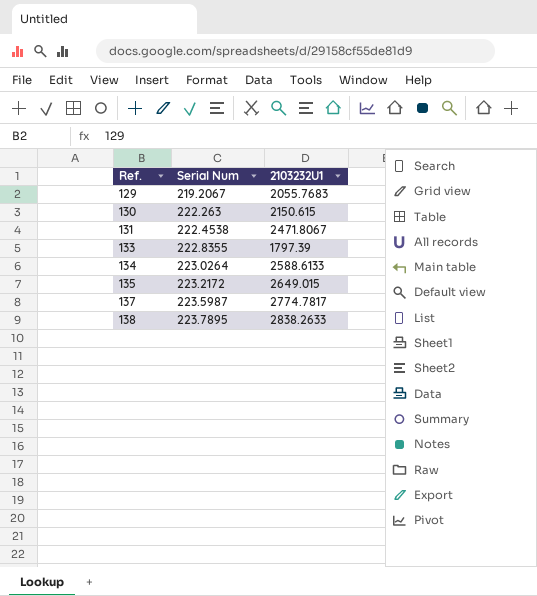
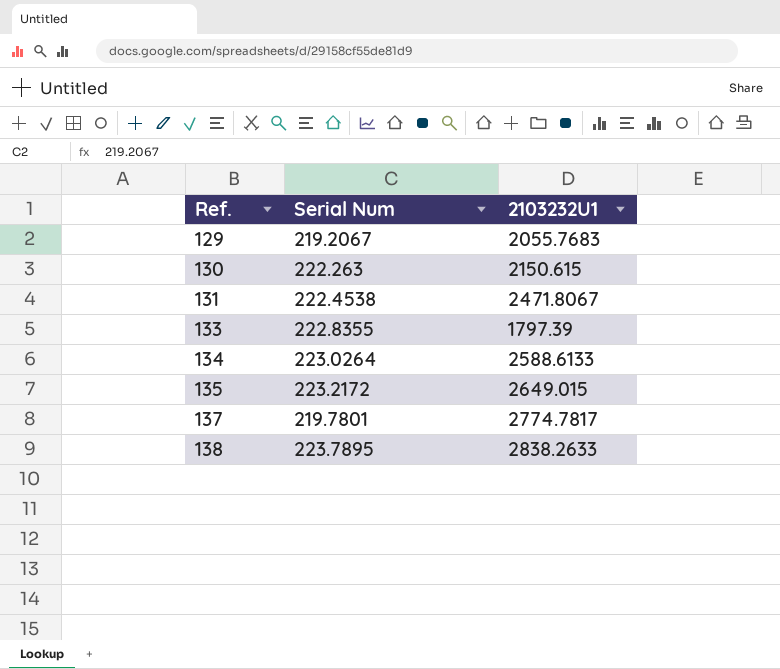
137 | Serial Num: 223.5987 -> 219.7801

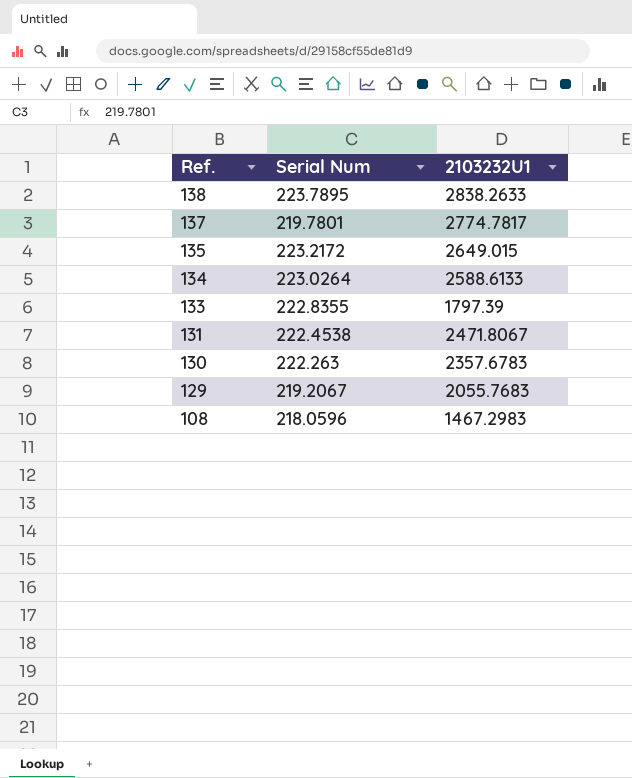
row order: Ref. ascending -> Ref. descending
130 | 2103232U1: 2150.615 -> 2357.6783
row 108: none -> 218.0596 | 1467.2983

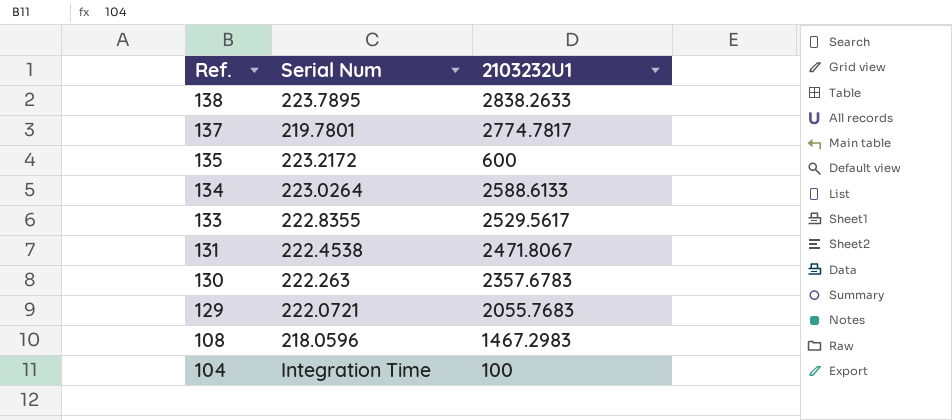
135 | 2103232U1: 2649.015 -> 600
133 | 2103232U1: 1797.39 -> 2529.5617
129 | Serial Num: 219.2067 -> 222.0721
row 104: none -> Integration Time | 100

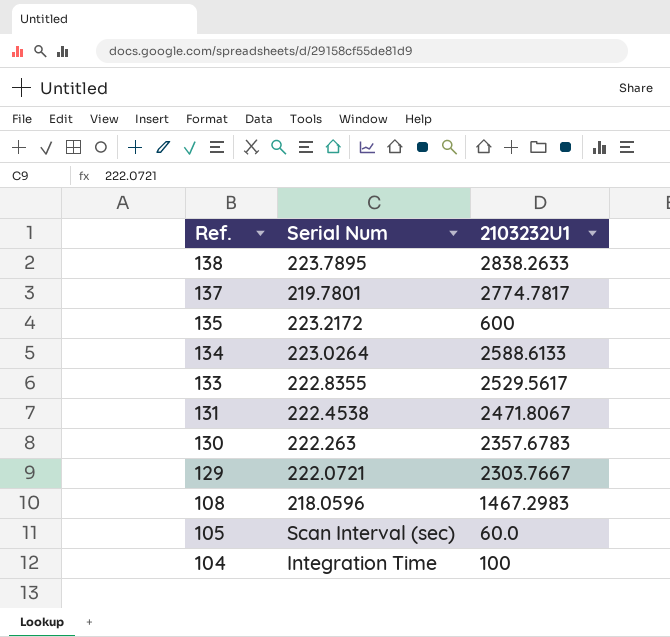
129 | 2103232U1: 2055.7683 -> 2303.7667
row 105: none -> Scan Interval (sec) | 60.0

